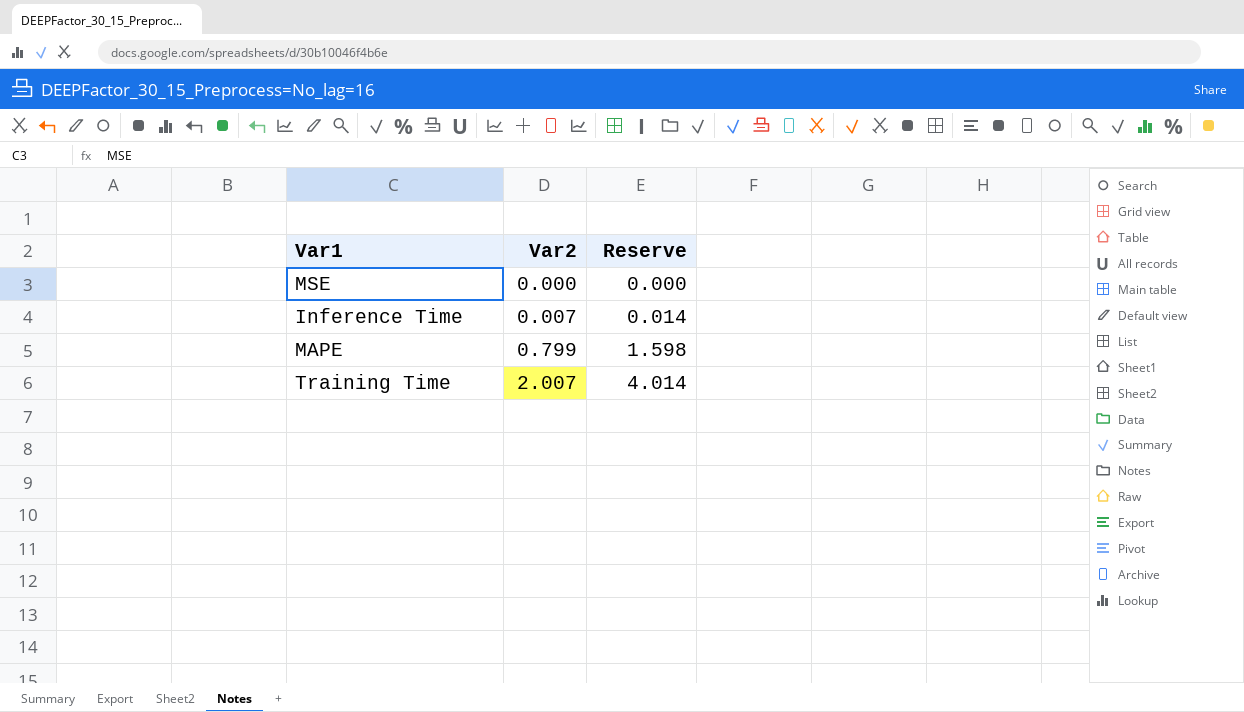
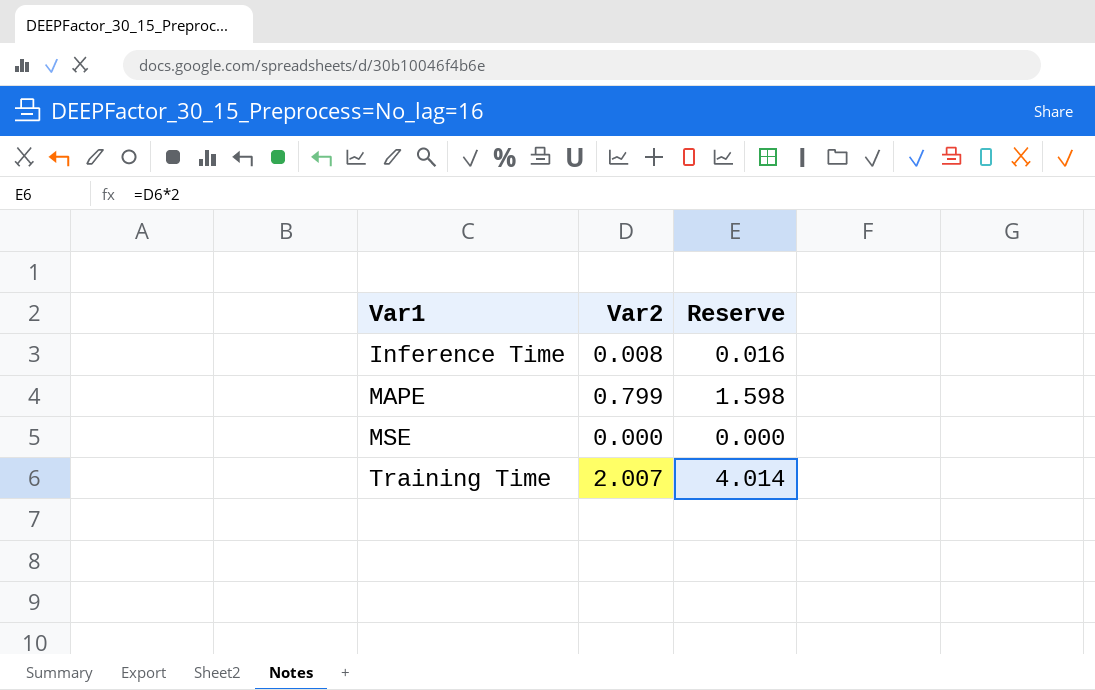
row order: Var2 ascending -> Var1 ascending
Inference Time | Var2: 0.007 -> 0.008
Inference Time | Reserve: 0.014 -> 0.016

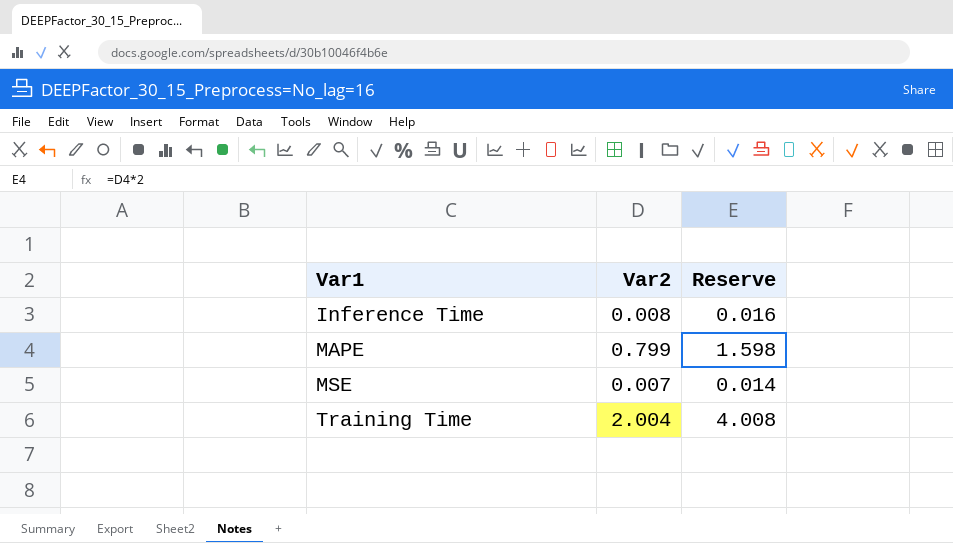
MSE | Var2: 0.000 -> 0.007
MSE | Reserve: 0.000 -> 0.014
Training Time | Var2: 2.007 -> 2.004
Training Time | Reserve: 4.014 -> 4.008

